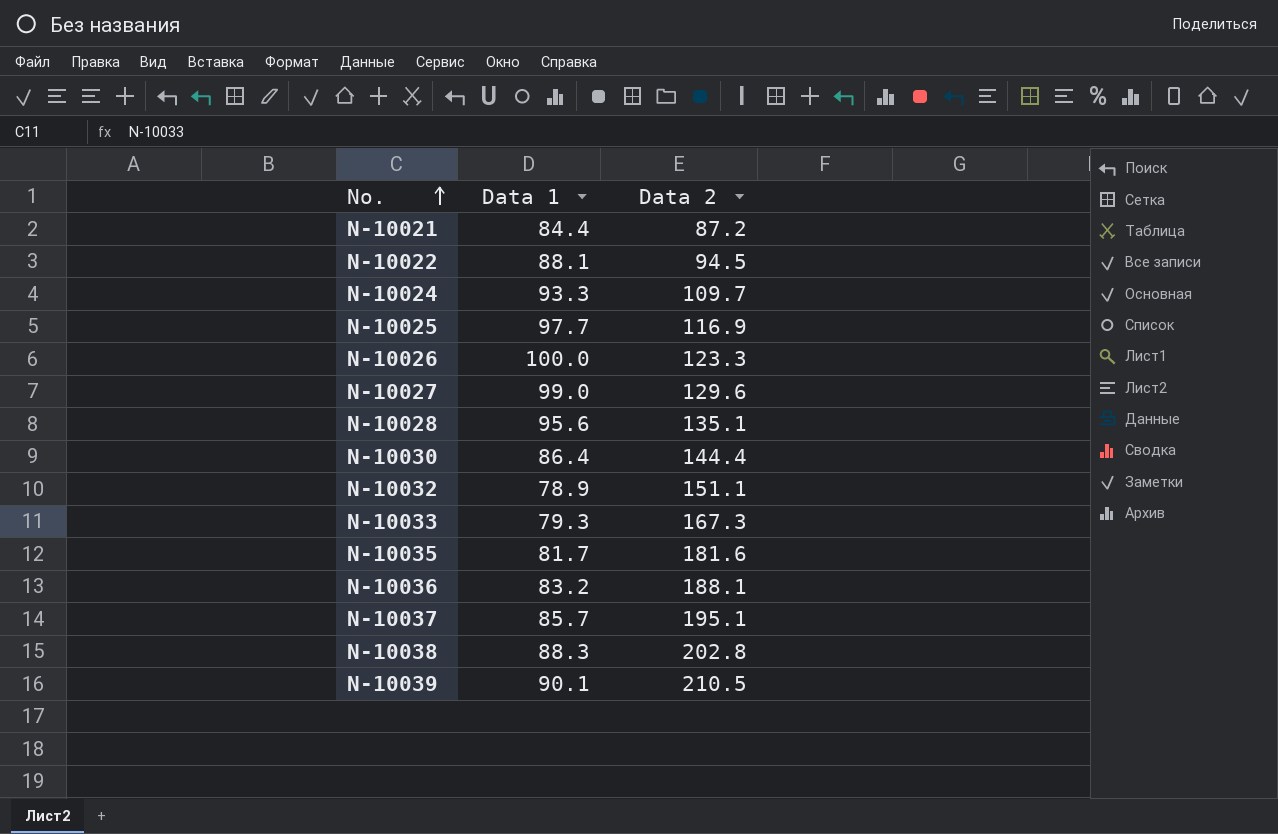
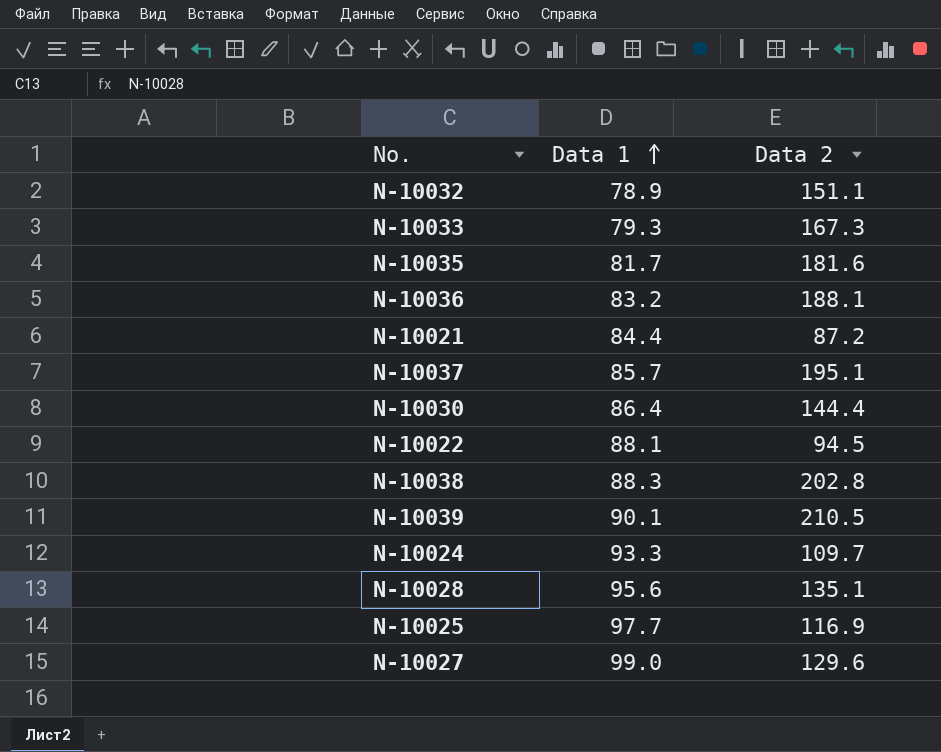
row order: No. ascending -> Data 1 ascending
row N-10026: 100.0 | 123.3 -> none

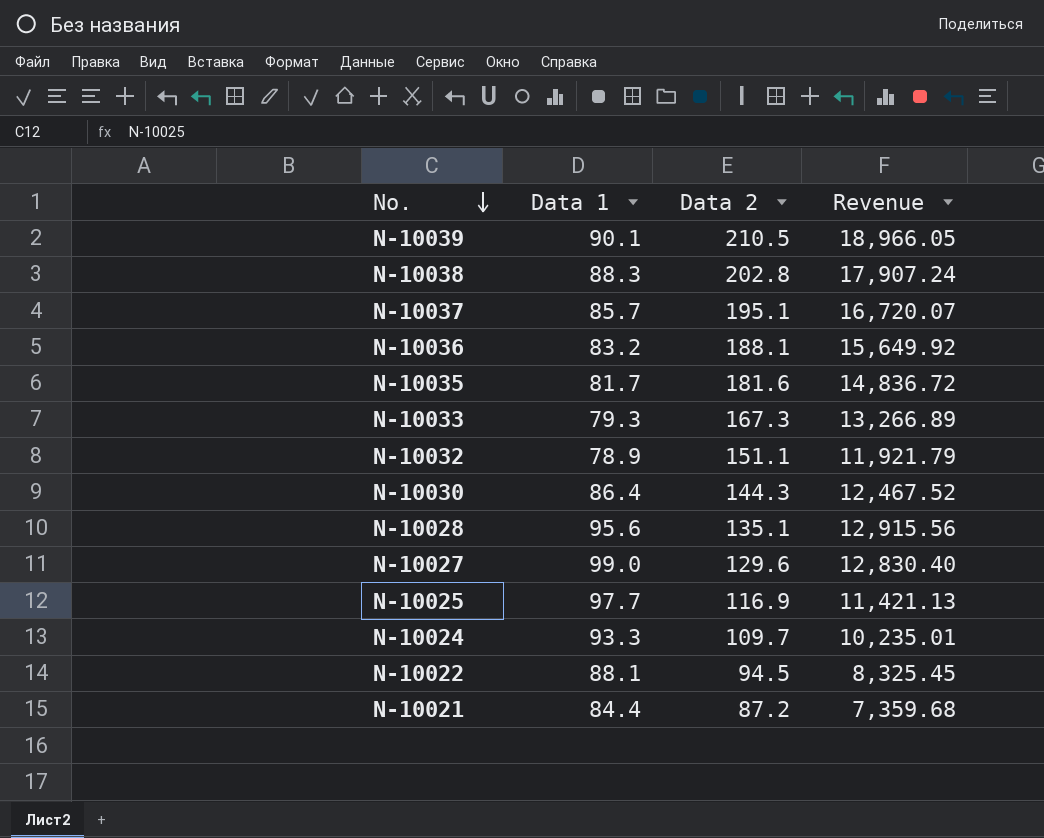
row order: Data 1 ascending -> No. descending
column Revenue | formula: none -> [Data 1] * [Data 2]
N-10030 | Data 2: 144.4 -> 144.3

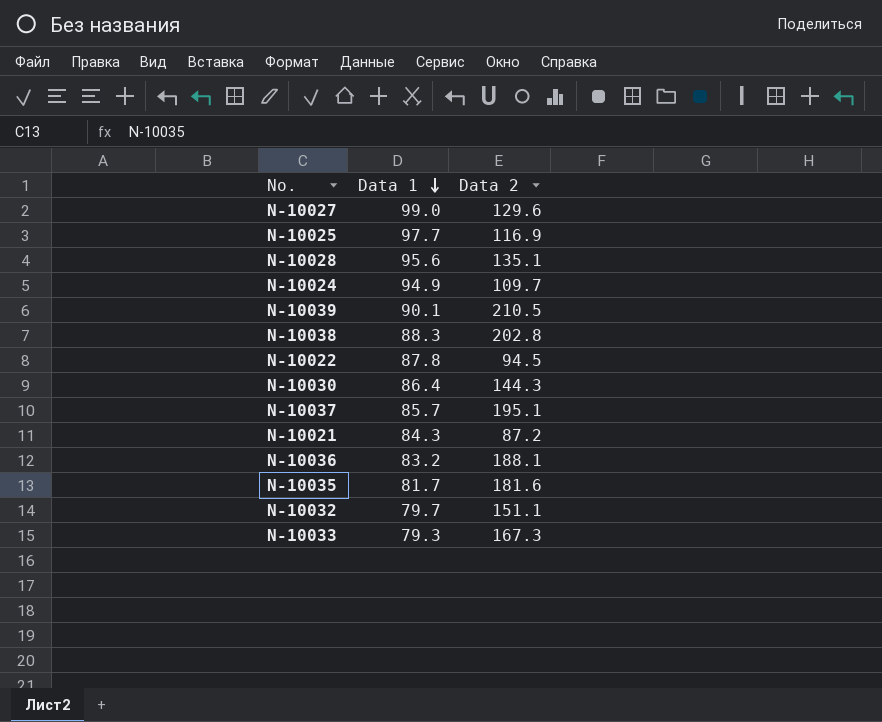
row order: No. descending -> Data 1 descending
column Revenue | formula: [Data 1] * [Data 2] -> none
N-10024 | Data 1: 93.3 -> 94.9
N-10022 | Data 1: 88.1 -> 87.8
N-10021 | Data 1: 84.4 -> 84.3
N-10032 | Data 1: 78.9 -> 79.7

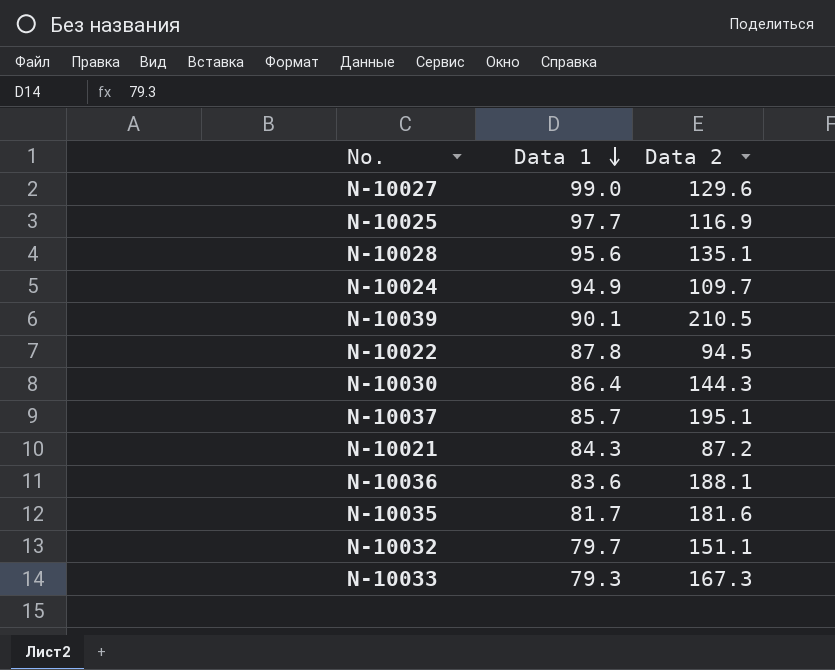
row N-10038: 88.3 | 202.8 -> none
N-10036 | Data 1: 83.2 -> 83.6

